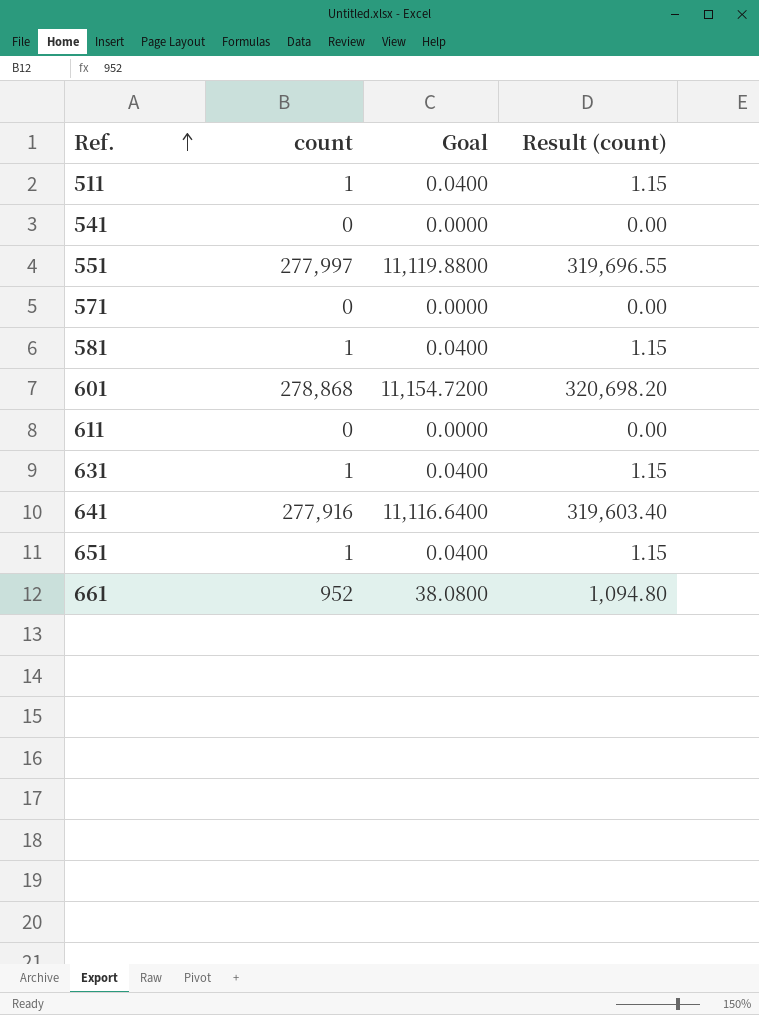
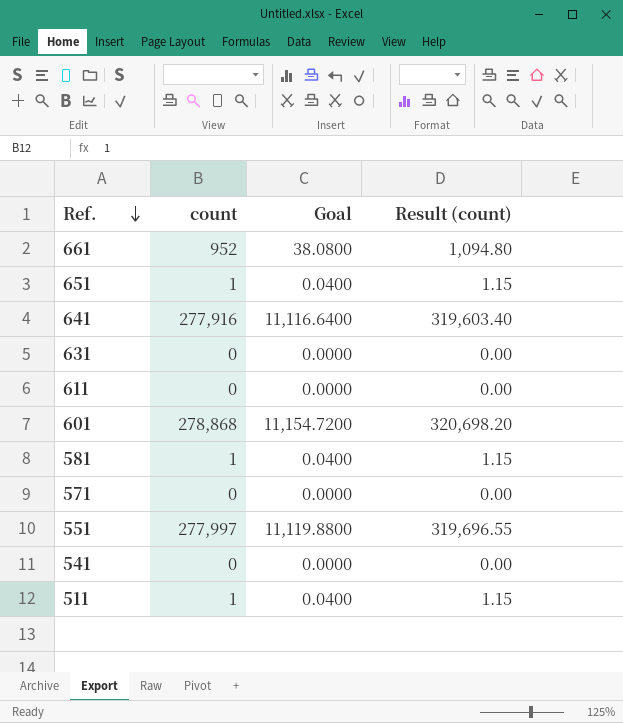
row order: Ref. ascending -> Ref. descending
631 | count: 1 -> 0
631 | Goal: 0.0400 -> 0.0000
631 | Result (count): 1.15 -> 0.00

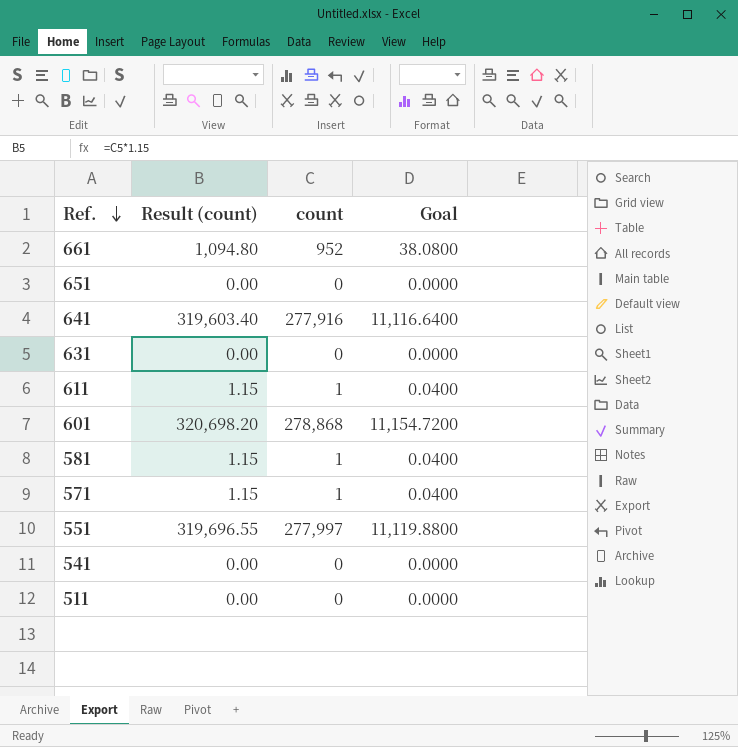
column Result (count) | position: 4 -> 2
651 | Result (count): 1.15 -> 0.00
651 | count: 1 -> 0
651 | Goal: 0.0400 -> 0.0000
611 | Result (count): 0.00 -> 1.15
611 | count: 0 -> 1
611 | Goal: 0.0000 -> 0.0400
571 | Result (count): 0.00 -> 1.15
571 | count: 0 -> 1
571 | Goal: 0.0000 -> 0.0400
511 | Result (count): 1.15 -> 0.00
511 | count: 1 -> 0
511 | Goal: 0.0400 -> 0.0000

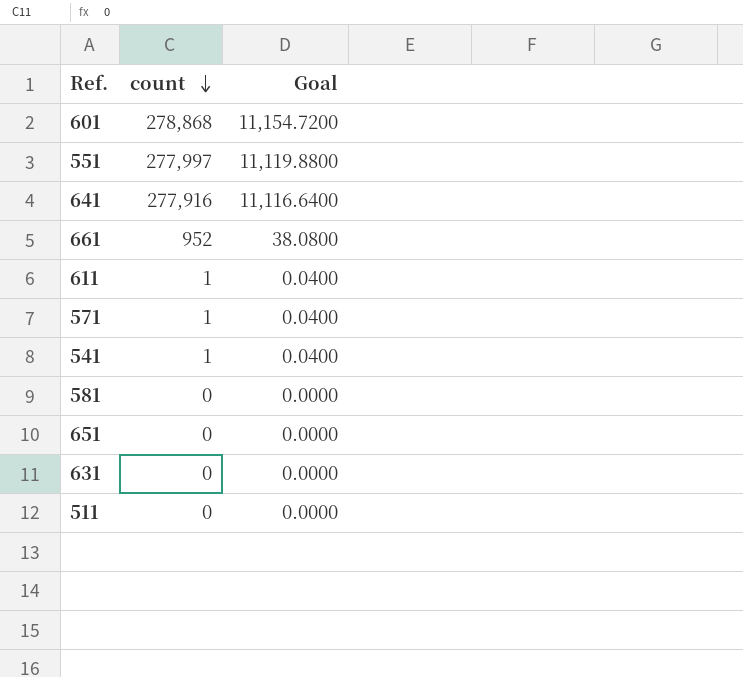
row order: Ref. descending -> count descending
column Result (count) | formula: [count] * 1.15 -> none
541 | count: 0 -> 1
541 | Goal: 0.0000 -> 0.0400
581 | count: 1 -> 0
581 | Goal: 0.0400 -> 0.0000

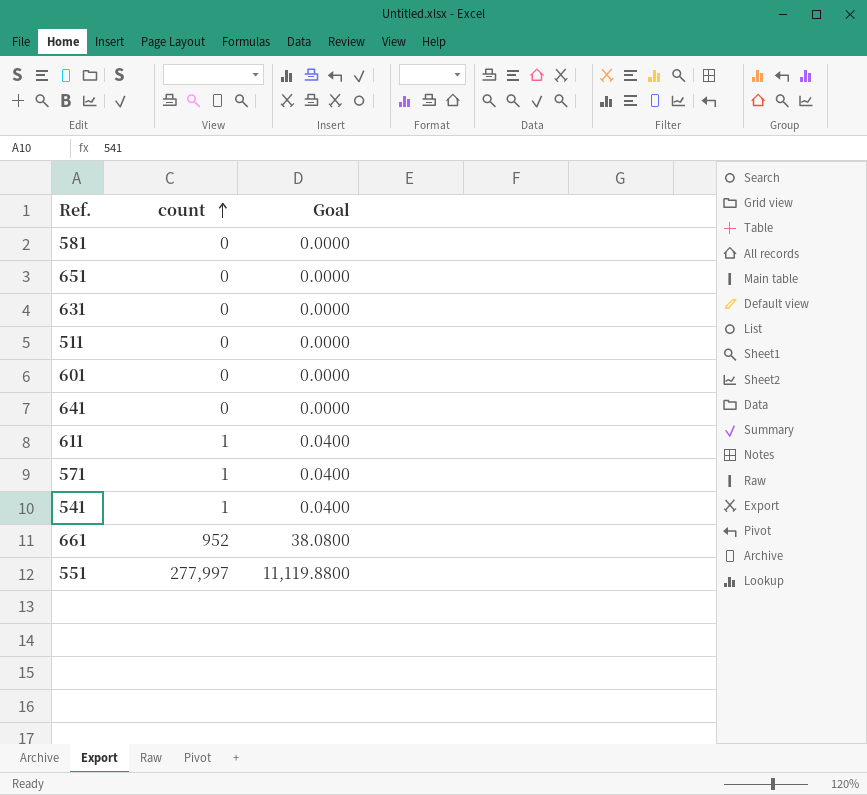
row order: count descending -> count ascending
601 | count: 278,868 -> 0
601 | Goal: 11,154.7200 -> 0.0000
641 | count: 277,916 -> 0
641 | Goal: 11,116.6400 -> 0.0000

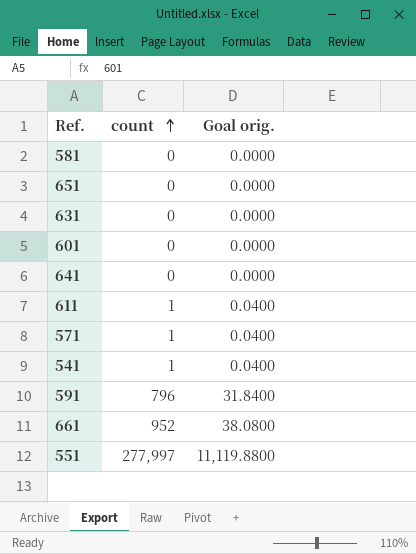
column name: Goal -> Goal orig.
row 511: 0 | 0.0000 -> none
row 591: none -> 796 | 31.8400

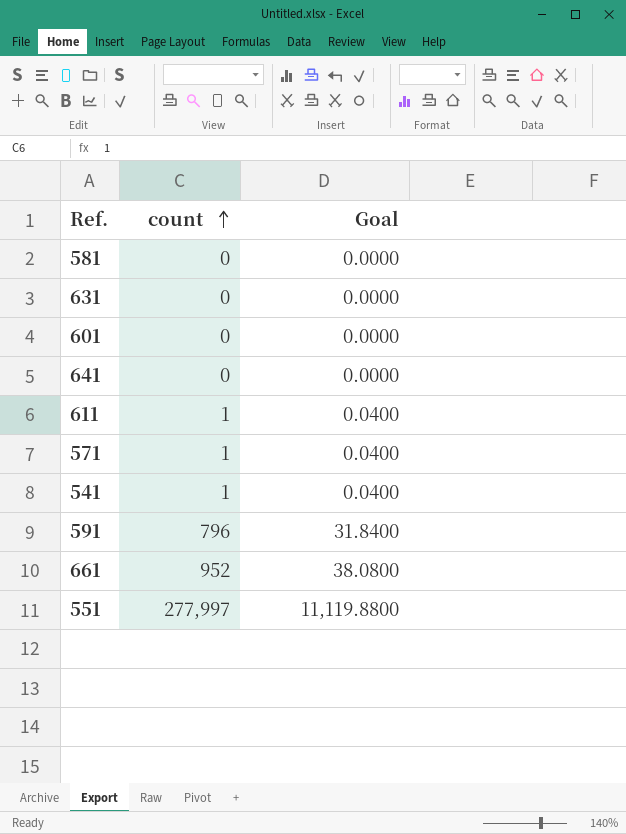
column name: Goal orig. -> Goal
row 651: 0 | 0.0000 -> none

